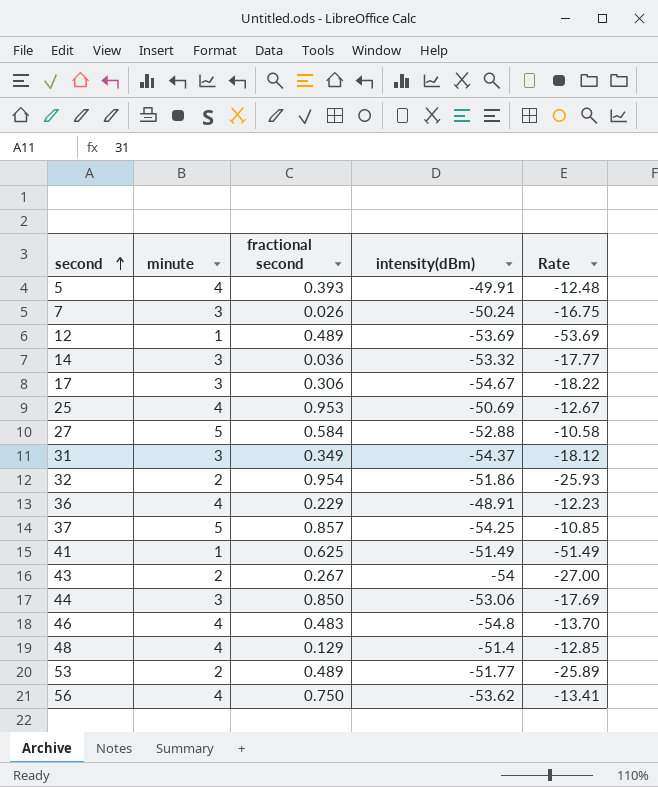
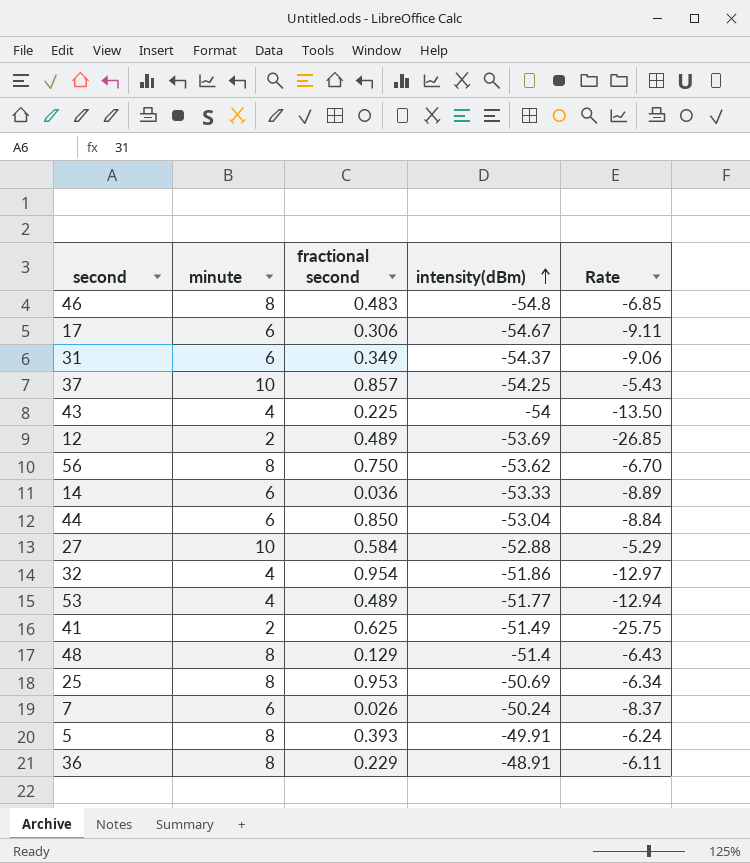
row order: second ascending -> intensity(dBm) ascending
46 | minute: 4 -> 8
46 | Rate: -13.70 -> -6.85
17 | minute: 3 -> 6
17 | Rate: -18.22 -> -9.11
31 | minute: 3 -> 6
31 | Rate: -18.12 -> -9.06
37 | minute: 5 -> 10
37 | Rate: -10.85 -> -5.43
43 | minute: 2 -> 4
43 | fractional second: 0.267 -> 0.225
43 | Rate: -27.00 -> -13.50
12 | minute: 1 -> 2
12 | Rate: -53.69 -> -26.85
56 | minute: 4 -> 8
56 | Rate: -13.41 -> -6.70
14 | minute: 3 -> 6
14 | intensity(dBm): -53.32 -> -53.33
14 | Rate: -17.77 -> -8.89
44 | minute: 3 -> 6
44 | intensity(dBm): -53.06 -> -53.04
44 | Rate: -17.69 -> -8.84
27 | minute: 5 -> 10
27 | Rate: -10.58 -> -5.29
32 | minute: 2 -> 4
32 | Rate: -25.93 -> -12.97
53 | minute: 2 -> 4
53 | Rate: -25.89 -> -12.94
41 | minute: 1 -> 2
41 | Rate: -51.49 -> -25.75
48 | minute: 4 -> 8
48 | Rate: -12.85 -> -6.43
25 | minute: 4 -> 8
25 | Rate: -12.67 -> -6.34
7 | minute: 3 -> 6
7 | Rate: -16.75 -> -8.37
5 | minute: 4 -> 8
5 | Rate: -12.48 -> -6.24
36 | minute: 4 -> 8
36 | Rate: -12.23 -> -6.11

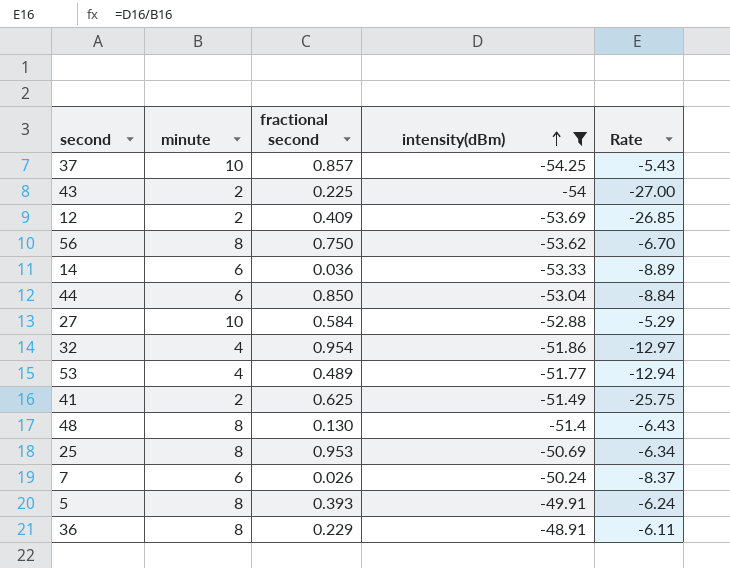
filter: none -> intensity(dBm) >= -54.25
43 | minute: 4 -> 2
43 | Rate: -13.50 -> -27.00
12 | fractional second: 0.489 -> 0.409
48 | fractional second: 0.129 -> 0.130

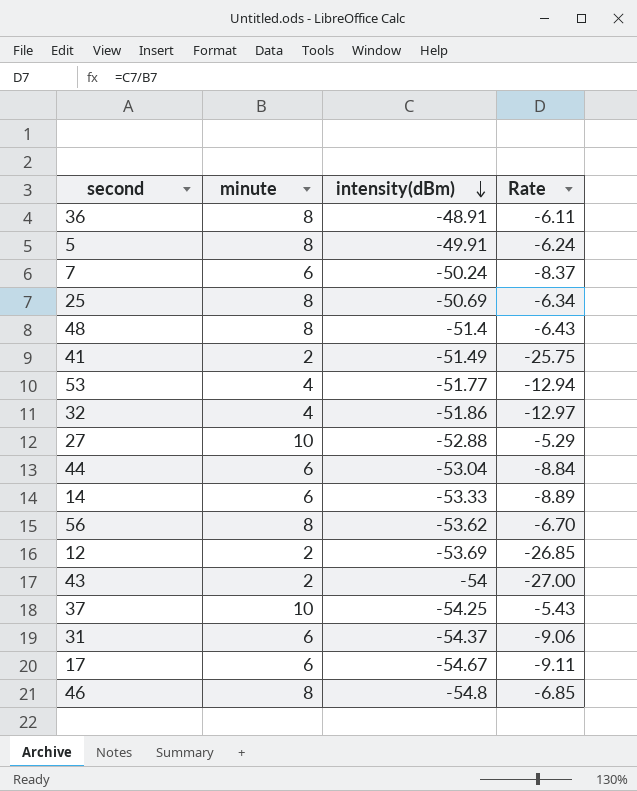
filter: intensity(dBm) >= -54.25 -> none
row order: intensity(dBm) ascending -> intensity(dBm) descending
column fractional second | position: 3 -> none

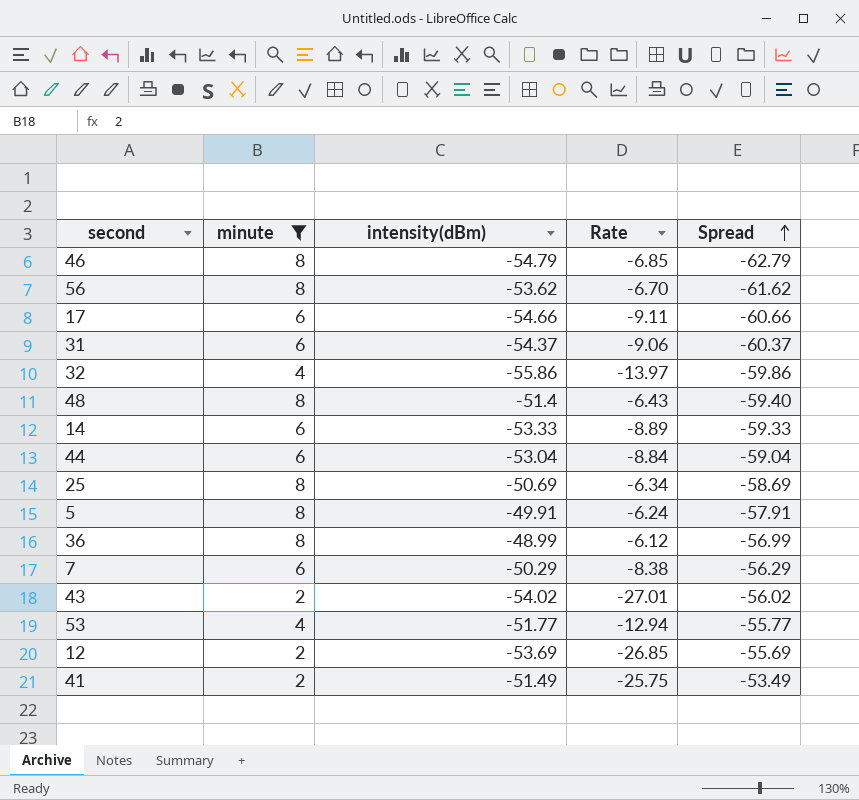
filter: none -> minute != 10
row order: intensity(dBm) descending -> Spread ascending
column Spread | formula: none -> [intensity(dBm)] - [minute]
46 | intensity(dBm): -54.8 -> -54.79
17 | intensity(dBm): -54.67 -> -54.66
32 | intensity(dBm): -51.86 -> -55.86
32 | Rate: -12.97 -> -13.97
36 | intensity(dBm): -48.91 -> -48.99
36 | Rate: -6.11 -> -6.12
7 | intensity(dBm): -50.24 -> -50.29
7 | Rate: -8.37 -> -8.38
43 | intensity(dBm): -54 -> -54.02
43 | Rate: -27.00 -> -27.01

